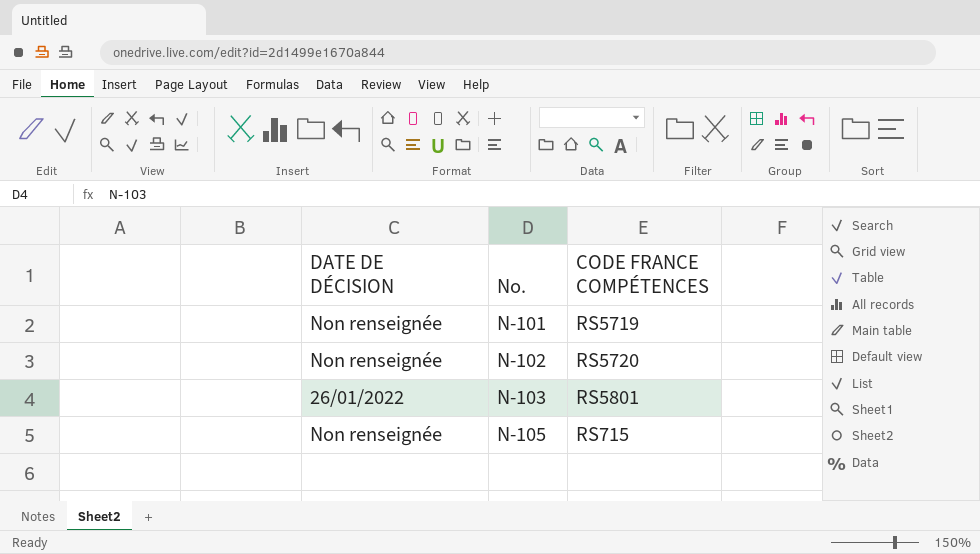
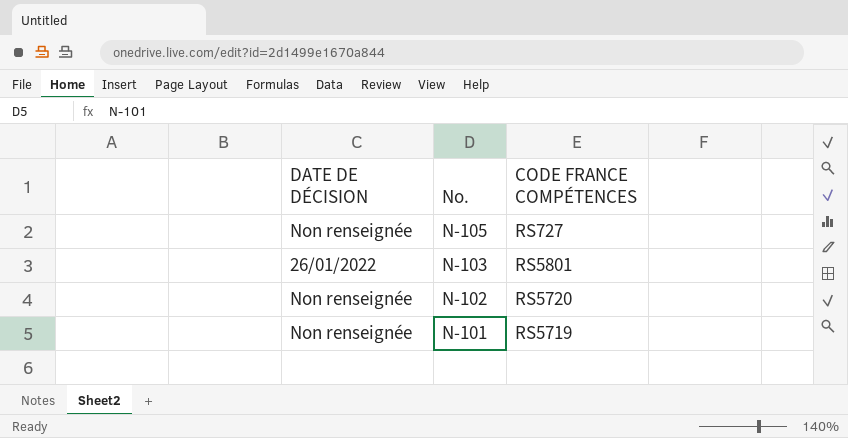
row order: No. ascending -> No. descending
N-105 | CODE FRANCE COMPÉTENCES: RS715 -> RS727

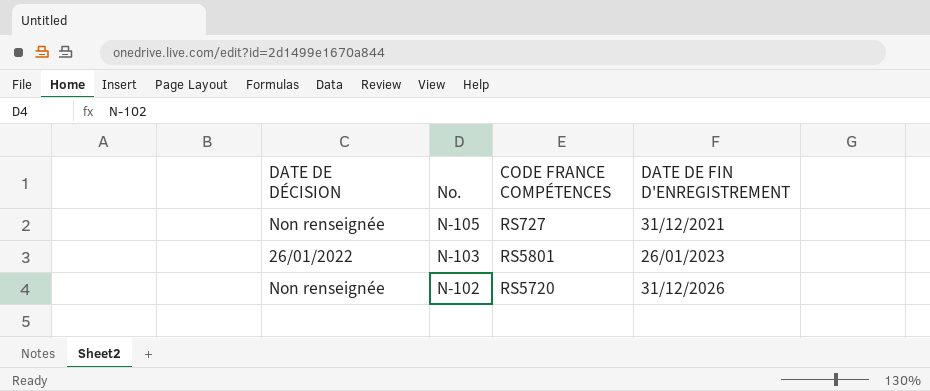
column DATE DE FIN D'ENREGISTREMENT | position: none -> 4
row N-101: Non renseignée | RS5719 -> none

